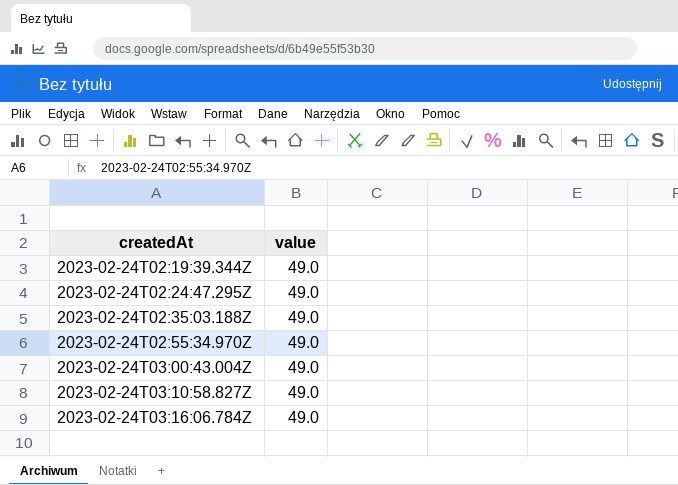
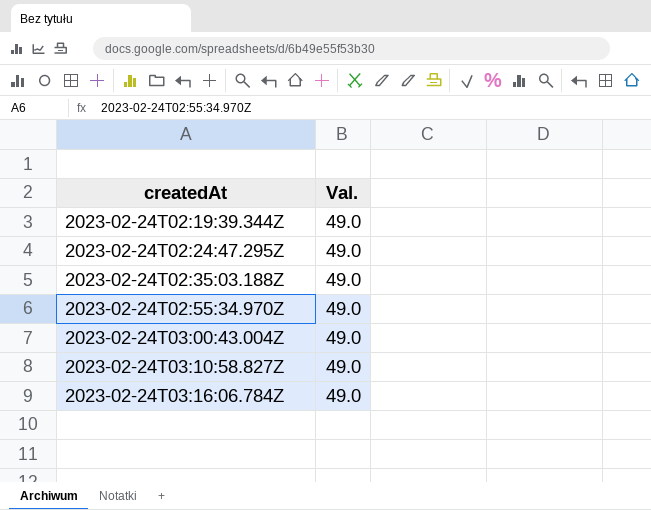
column name: value -> Val.

